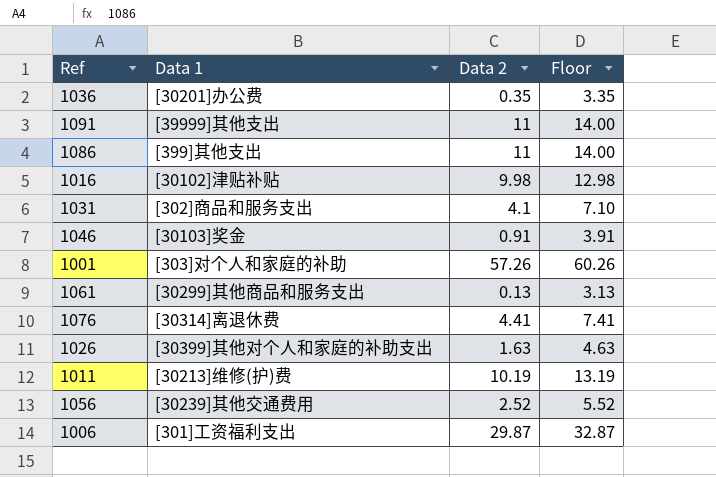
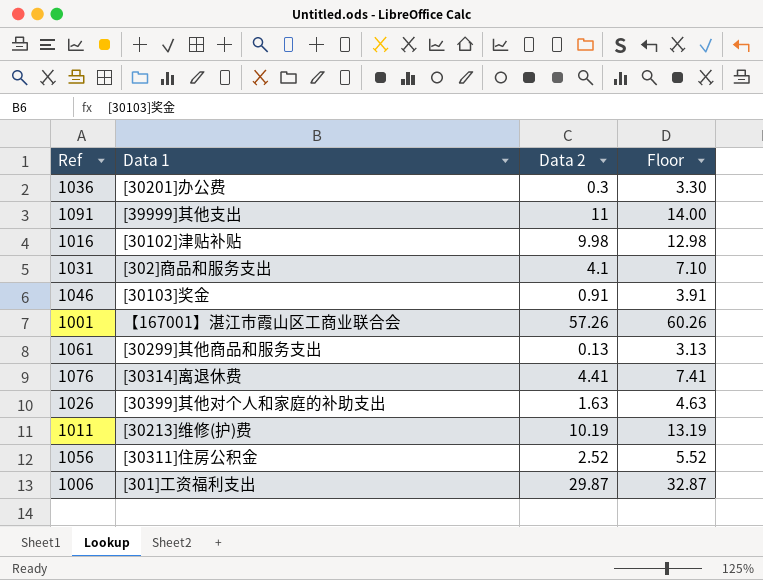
row 1086: [399]其他支出 | 11 | 14.00 -> none
1036 | Data 2: 0.35 -> 0.3
1036 | Floor: 3.35 -> 3.30
1001 | Data 1: [303]对个人和家庭的补助 -> 【167001】湛江市霞山区工商业联合会
1056 | Data 1: [30239]其他交通费用 -> [30311]住房公积金

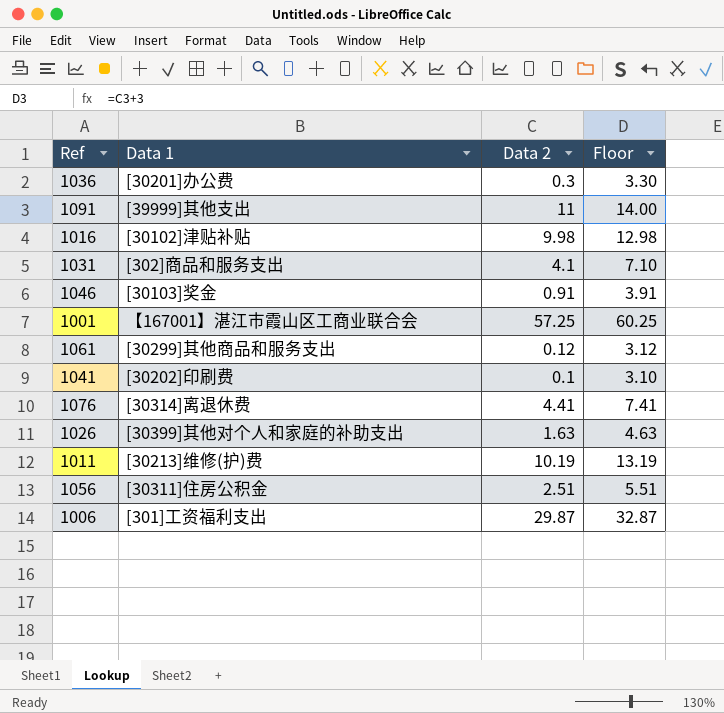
1001 | Data 2: 57.26 -> 57.25
1001 | Floor: 60.26 -> 60.25
1061 | Data 2: 0.13 -> 0.12
1061 | Floor: 3.13 -> 3.12
row 1041: none -> [30202]印刷费 | 0.1 | 3.10
1056 | Data 2: 2.52 -> 2.51
1056 | Floor: 5.52 -> 5.51

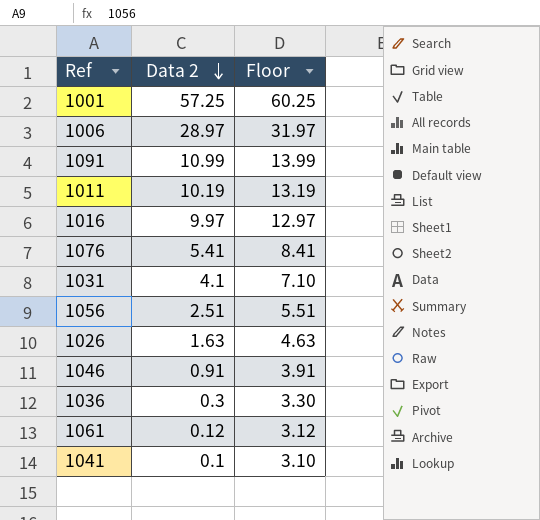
row order: none -> Data 2 descending
column Data 1 | position: 2 -> none
1006 | Data 2: 29.87 -> 28.97
1006 | Floor: 32.87 -> 31.97
1091 | Data 2: 11 -> 10.99
1091 | Floor: 14.00 -> 13.99
1016 | Data 2: 9.98 -> 9.97
1016 | Floor: 12.98 -> 12.97
1076 | Data 2: 4.41 -> 5.41
1076 | Floor: 7.41 -> 8.41

